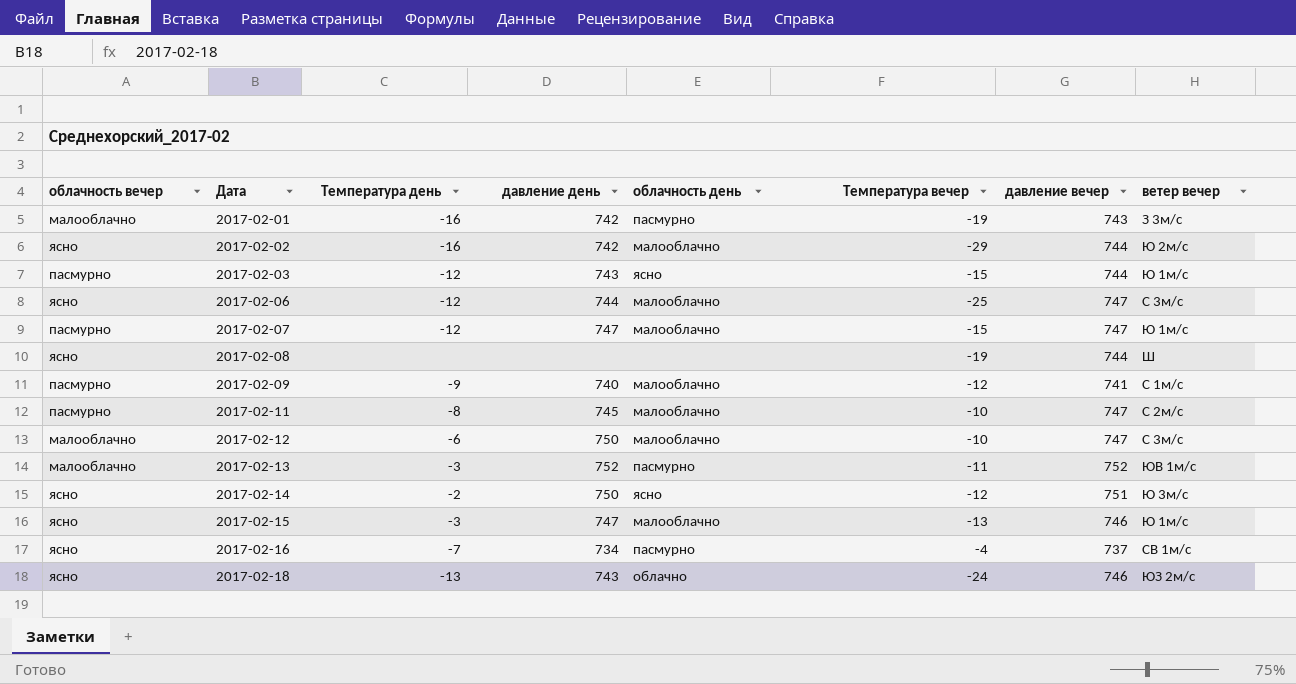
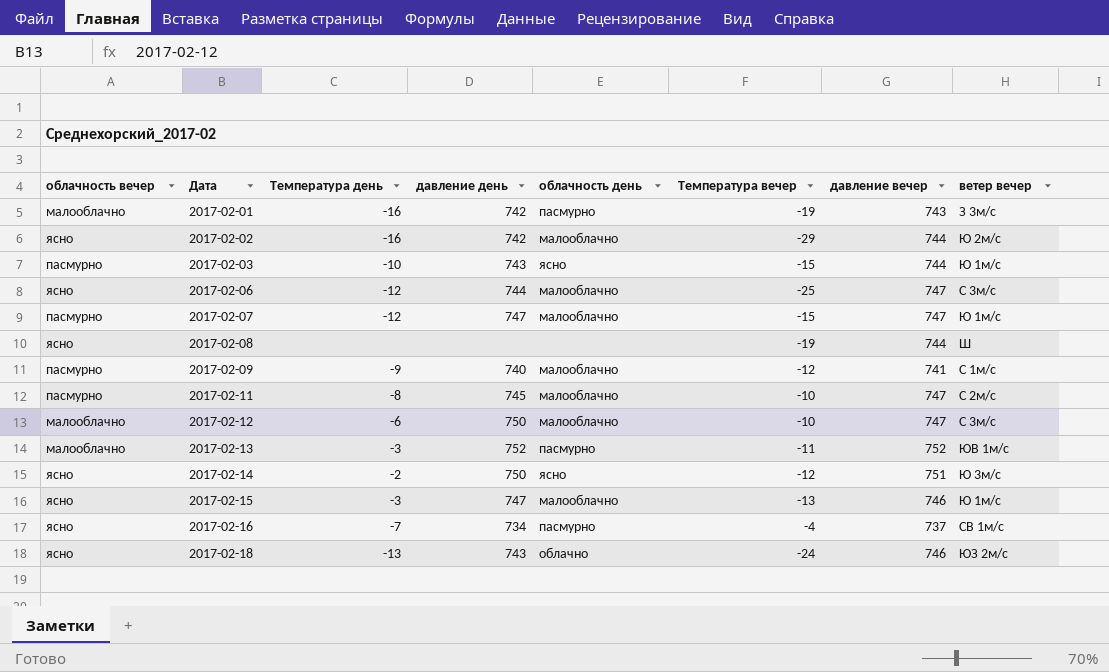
2017-02-03 | Температура день: -12 -> -10

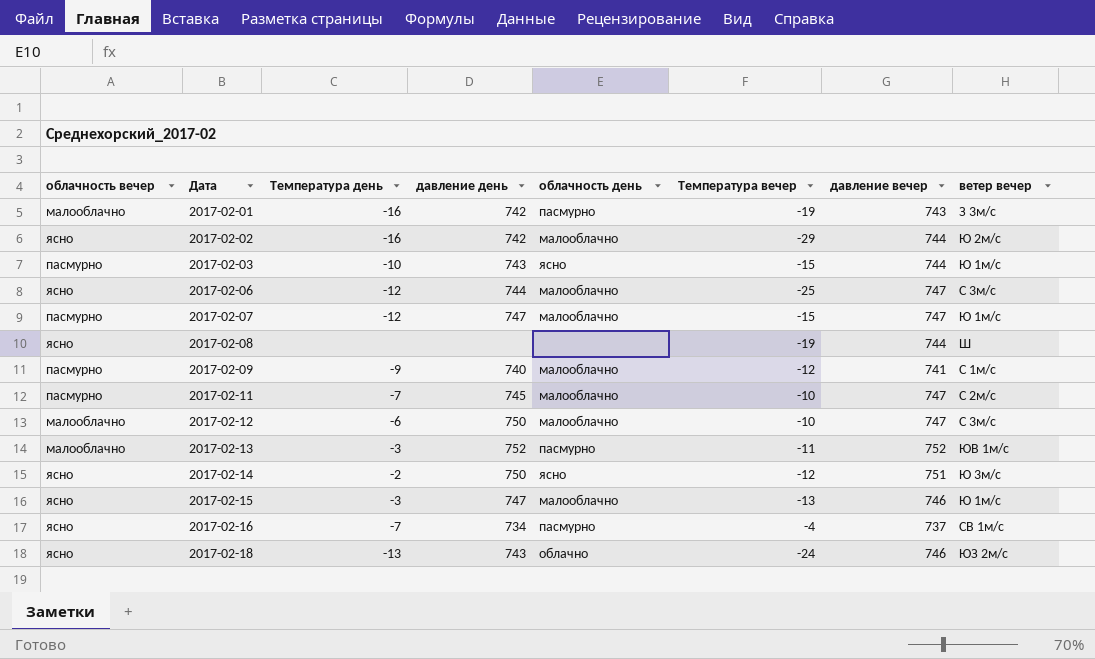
2017-02-11 | Температура день: -8 -> -7

